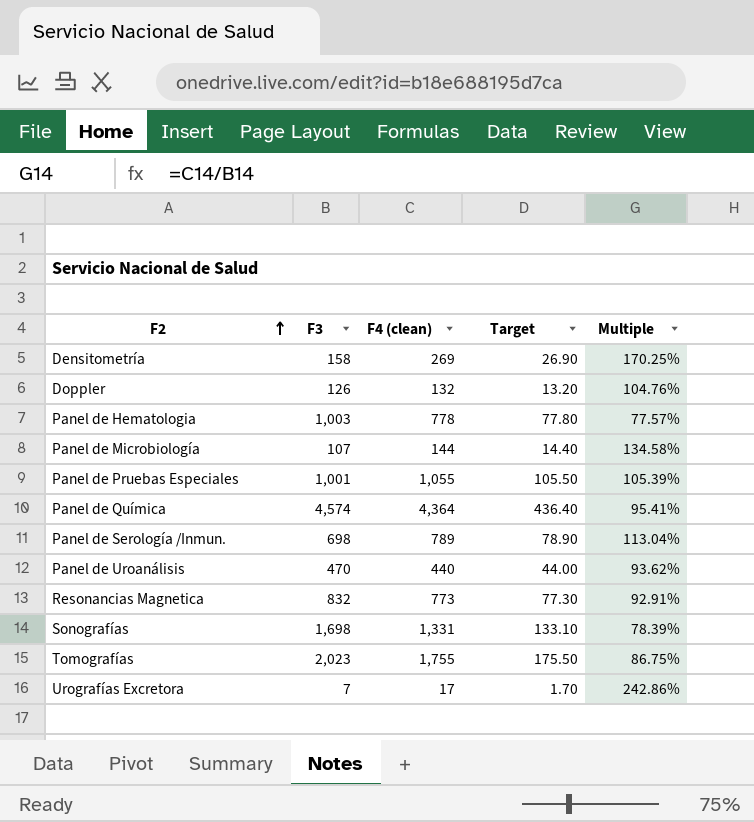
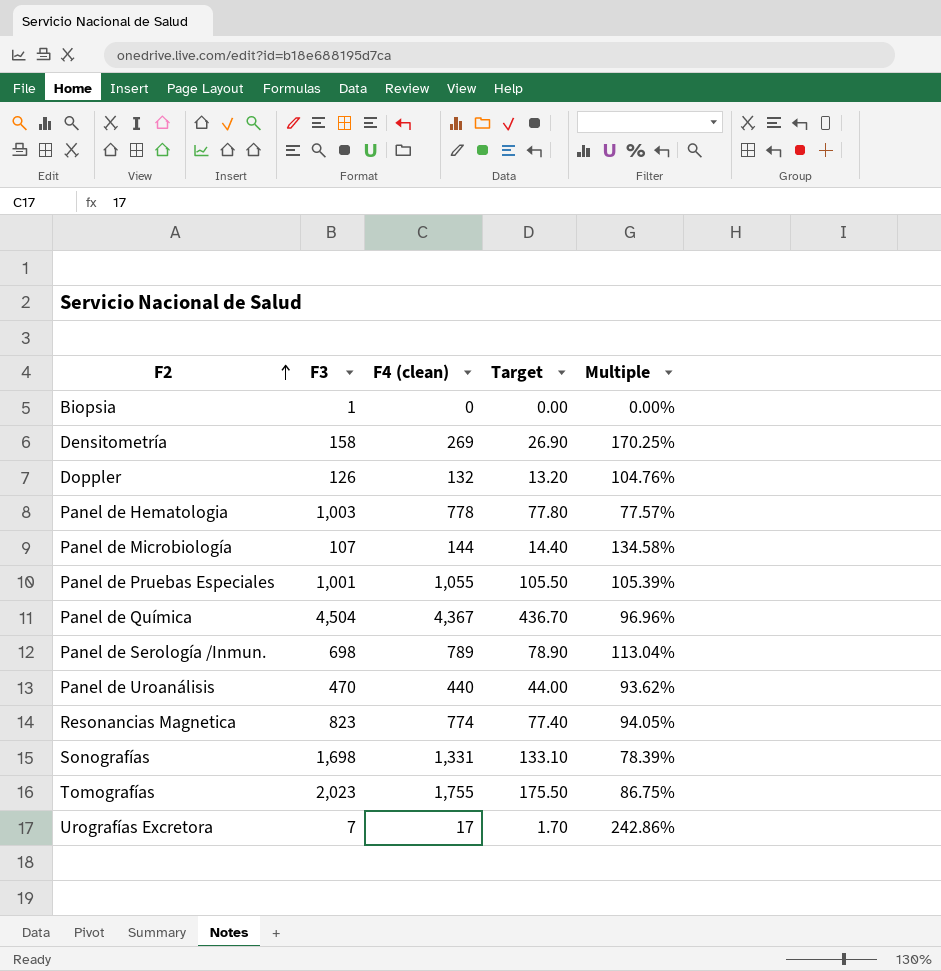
row Biopsia: none -> 1 | 0 | 0.00 | 0.00%
Panel de Química | F3: 4,574 -> 4,504
Panel de Química | F4 (clean): 4,364 -> 4,367
Panel de Química | Target: 436.40 -> 436.70
Panel de Química | Multiple: 95.41% -> 96.96%
Resonancias Magnetica | F3: 832 -> 823
Resonancias Magnetica | F4 (clean): 773 -> 774
Resonancias Magnetica | Target: 77.30 -> 77.40
Resonancias Magnetica | Multiple: 92.91% -> 94.05%

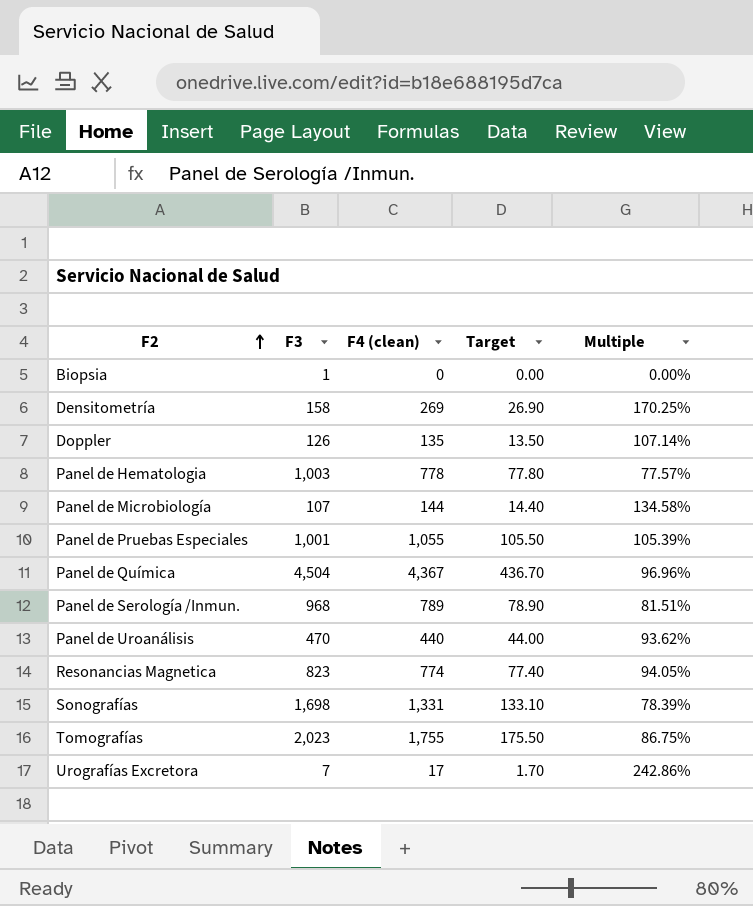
Doppler | F4 (clean): 132 -> 135
Doppler | Target: 13.20 -> 13.50
Doppler | Multiple: 104.76% -> 107.14%
Panel de Serología /Inmun. | F3: 698 -> 968
Panel de Serología /Inmun. | Multiple: 113.04% -> 81.51%

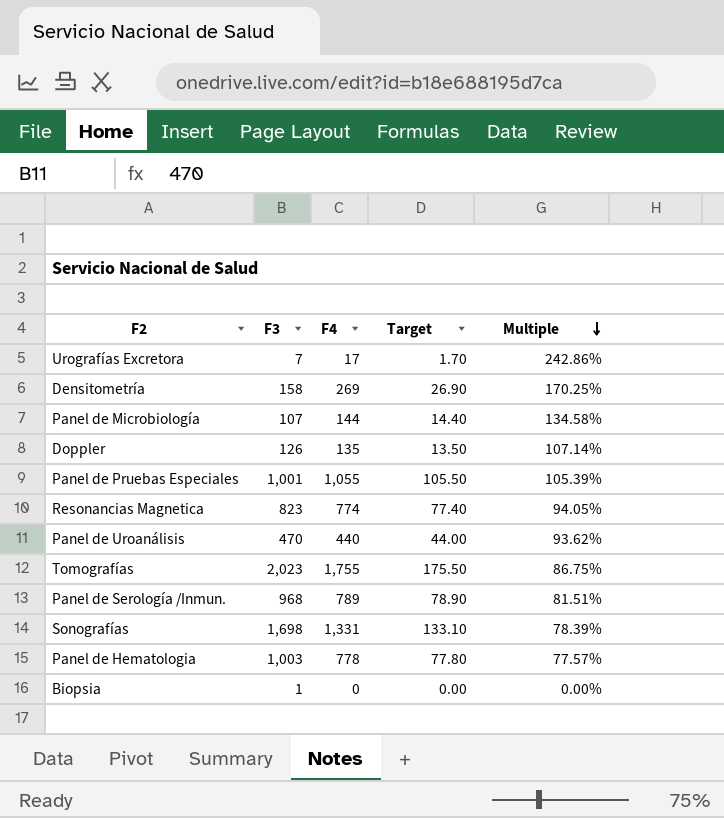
row order: F2 ascending -> Multiple descending
column name: F4 (clean) -> F4
row Panel de Química: 4,504 | 4,367 | 436.70 | 96.96% -> none

